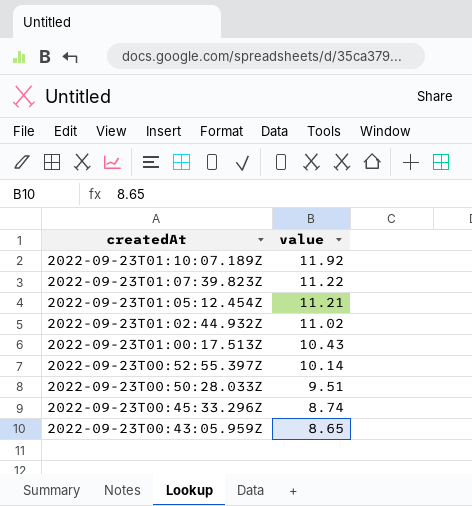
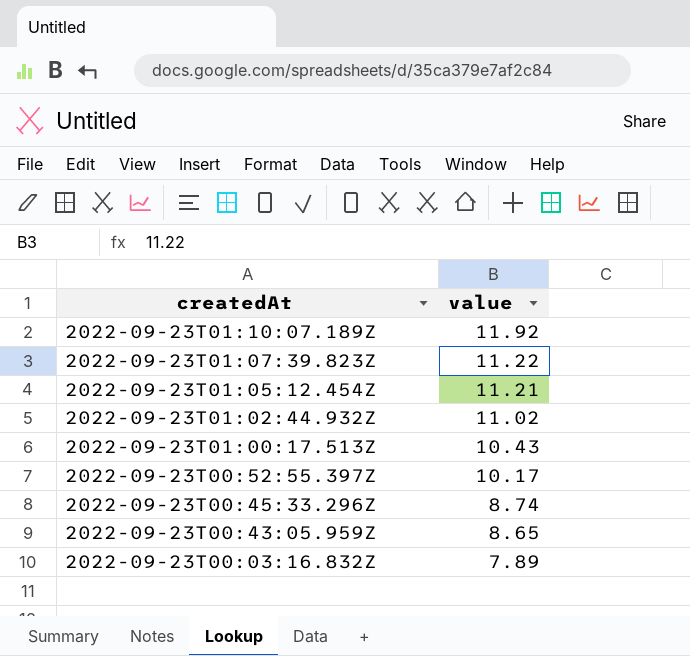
row 2022-09-23T00:50:28.033Z: 9.51 -> none
2022-09-23T00:52:55.397Z | value: 10.14 -> 10.17
row 2022-09-23T00:03:16.832Z: none -> 7.89

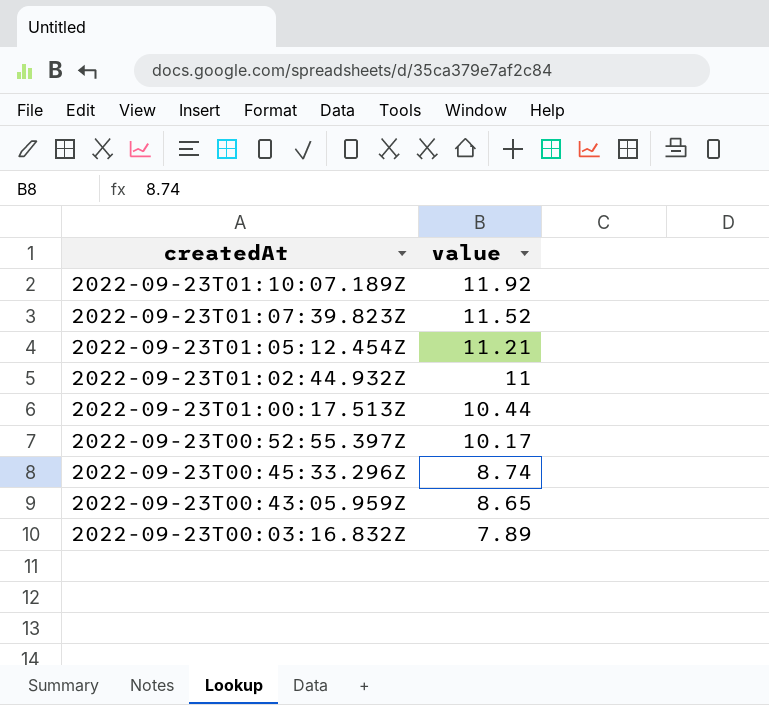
2022-09-23T01:07:39.823Z | value: 11.22 -> 11.52
2022-09-23T01:02:44.932Z | value: 11.02 -> 11
2022-09-23T01:00:17.513Z | value: 10.43 -> 10.44

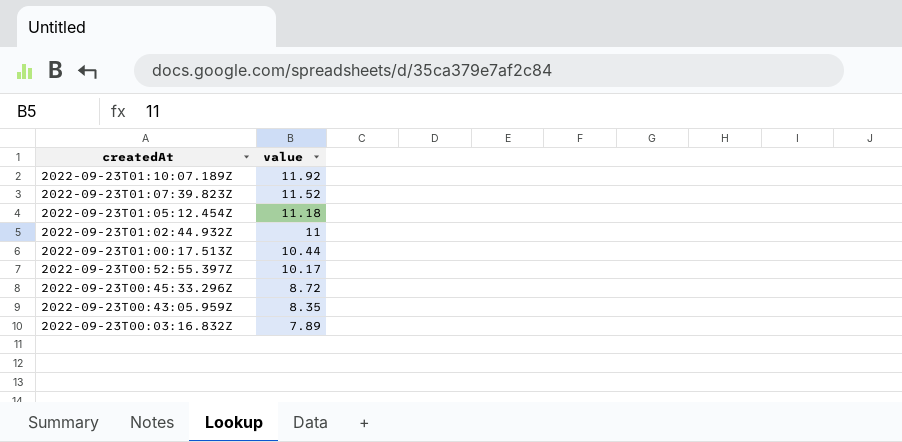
2022-09-23T01:05:12.454Z | value: 11.21 -> 11.18
2022-09-23T00:45:33.296Z | value: 8.74 -> 8.72
2022-09-23T00:43:05.959Z | value: 8.65 -> 8.35

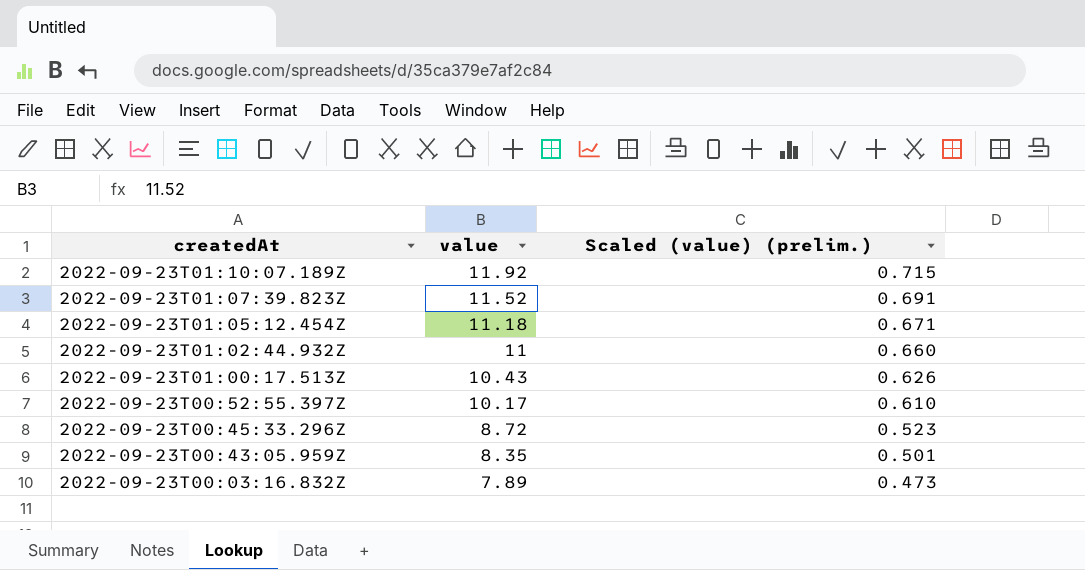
column Scaled (value) (prelim.) | formula: none -> [value] * 0.06
2022-09-23T01:00:17.513Z | value: 10.44 -> 10.43

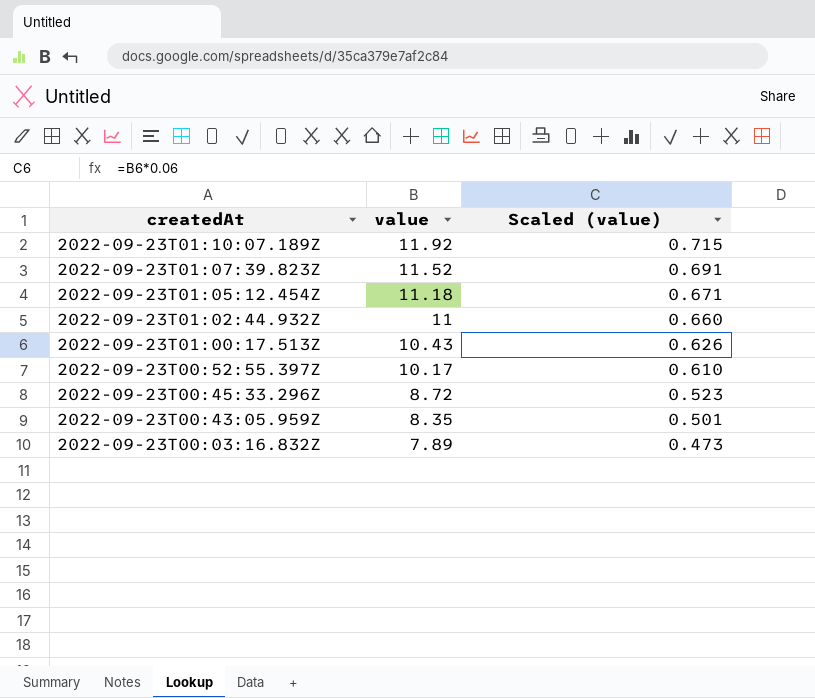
column name: Scaled (value) (prelim.) -> Scaled (value)

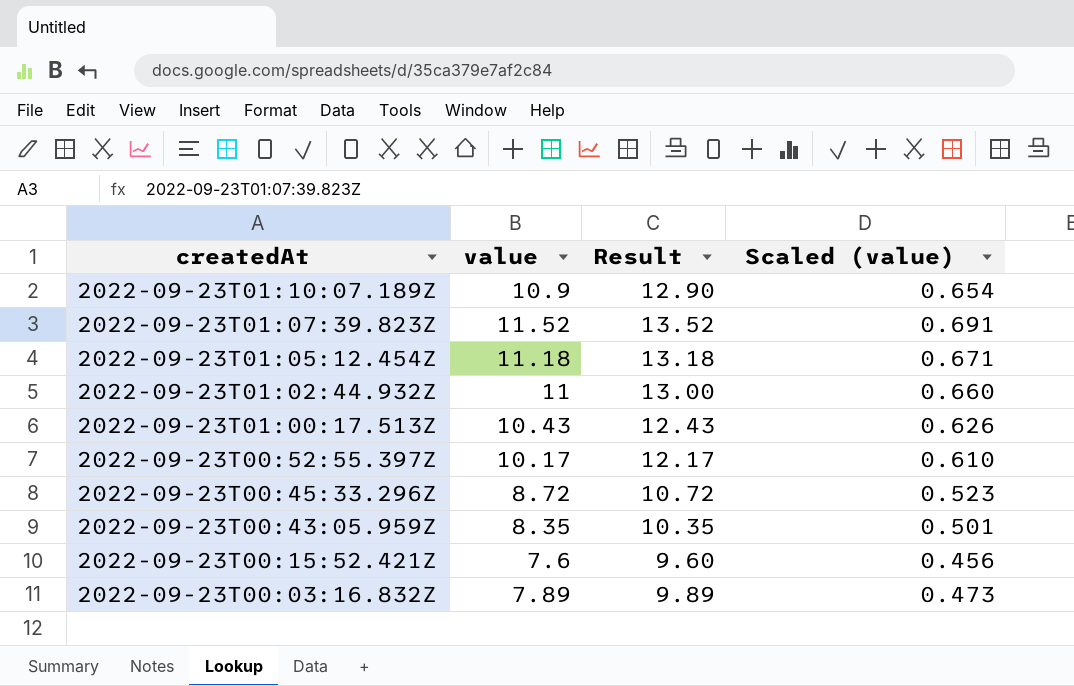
column Result | formula: none -> [value] + 2
2022-09-23T01:10:07.189Z | value: 11.92 -> 10.9
2022-09-23T01:10:07.189Z | Scaled (value): 0.715 -> 0.654
row 2022-09-23T00:15:52.421Z: none -> 7.6 | 9.60 | 0.456

